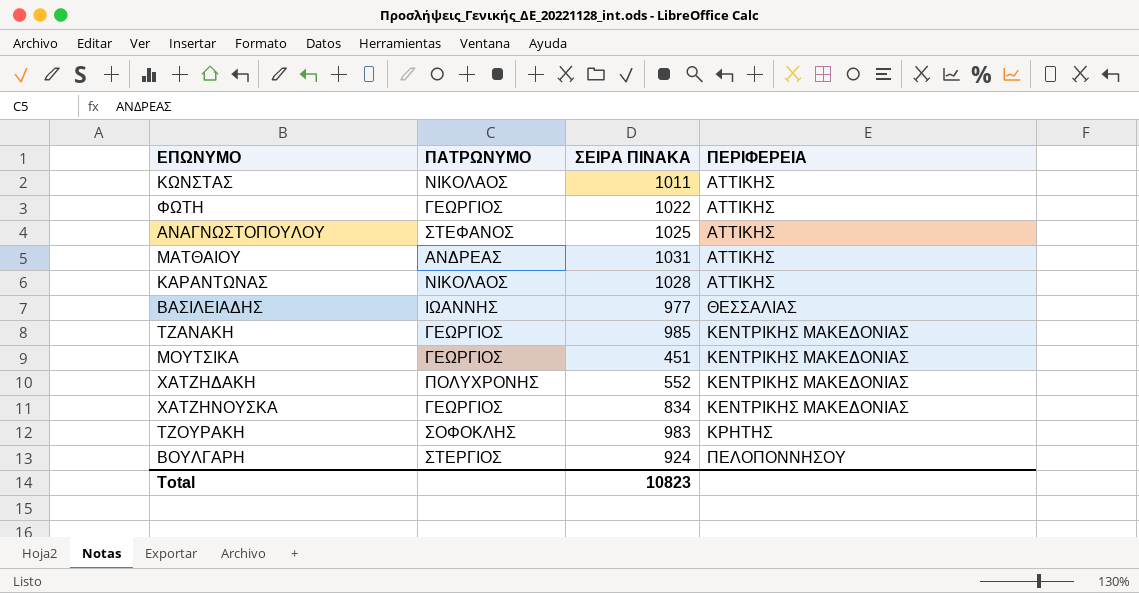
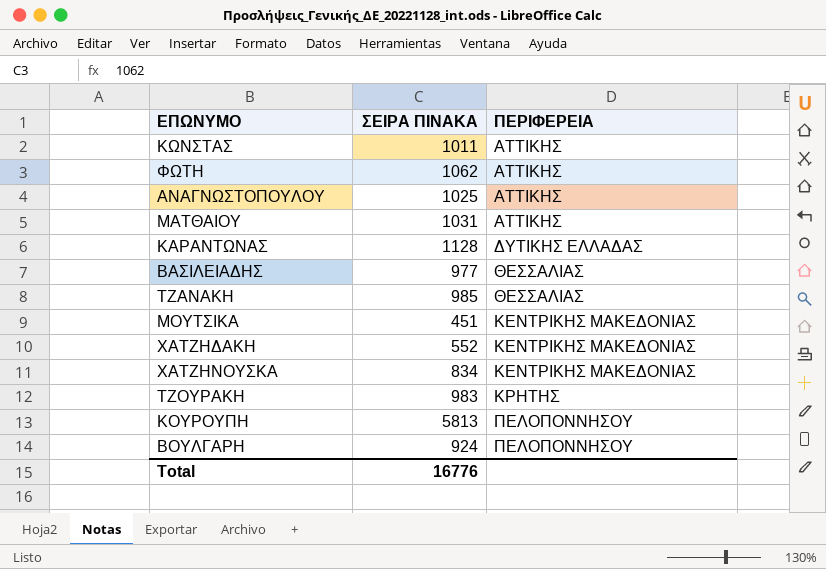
column ΠΑΤΡΩΝΥΜΟ | position: 2 -> none
ΦΩΤΗ | ΣΕΙΡΑ ΠΙΝΑΚΑ: 1022 -> 1062
ΚΑΡΑΝΤΩΝΑΣ | ΣΕΙΡΑ ΠΙΝΑΚΑ: 1028 -> 1128
ΚΑΡΑΝΤΩΝΑΣ | ΠΕΡΙΦΕΡΕΙΑ: ΑΤΤΙΚΗΣ -> ΔΥΤΙΚΗΣ ΕΛΛΑΔΑΣ
ΤΖΑΝΑΚΗ | ΠΕΡΙΦΕΡΕΙΑ: ΚΕΝΤΡΙΚΗΣ ΜΑΚΕΔΟΝΙΑΣ -> ΘΕΣΣΑΛΙΑΣ
row ΚΟΥΡΟΥΠΗ: none -> 5813 | ΠΕΛΟΠΟΝΝΗΣΟΥ
Total | ΣΕΙΡΑ ΠΙΝΑΚΑ: 10823 -> 16776

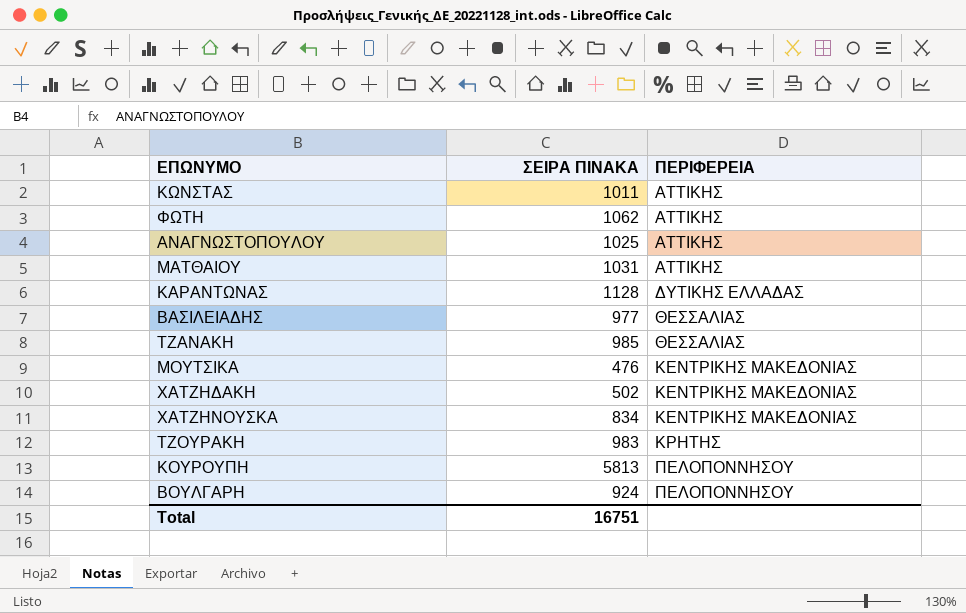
ΜΟΥΤΣΙΚΑ | ΣΕΙΡΑ ΠΙΝΑΚΑ: 451 -> 476
ΧΑΤΖΗΔΑΚΗ | ΣΕΙΡΑ ΠΙΝΑΚΑ: 552 -> 502
Total | ΣΕΙΡΑ ΠΙΝΑΚΑ: 16776 -> 16751

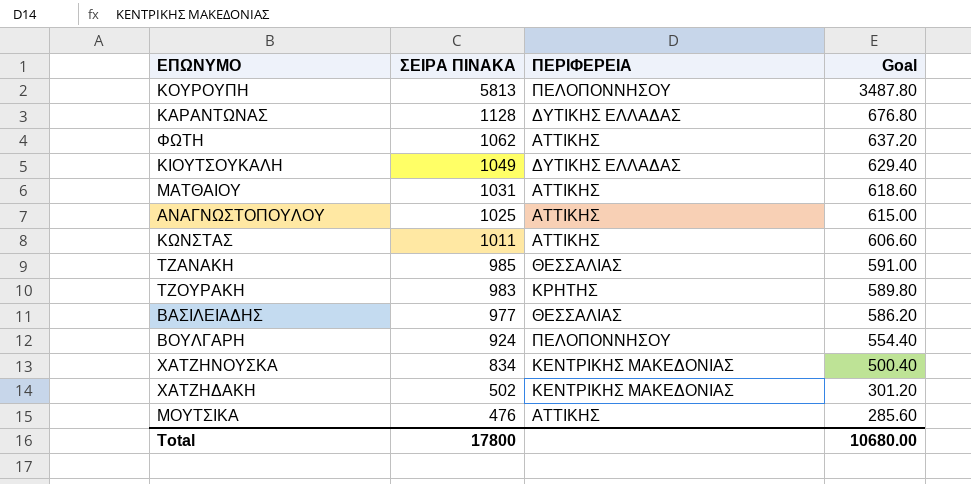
row order: ΠΕΡΙΦΕΡΕΙΑ ascending -> ΣΕΙΡΑ ΠΙΝΑΚΑ descending
column Goal | formula: none -> [ΣΕΙΡΑ ΠΙΝΑΚΑ] * 0.6
row ΚΙΟΥΤΣΟΥΚΑΛΗ: none -> 1049 | ΔΥΤΙΚΗΣ ΕΛΛΑΔΑΣ | 629.40
ΜΟΥΤΣΙΚΑ | ΠΕΡΙΦΕΡΕΙΑ: ΚΕΝΤΡΙΚΗΣ ΜΑΚΕΔΟΝΙΑΣ -> ΑΤΤΙΚΗΣ
Total | ΣΕΙΡΑ ΠΙΝΑΚΑ: 16751 -> 17800

